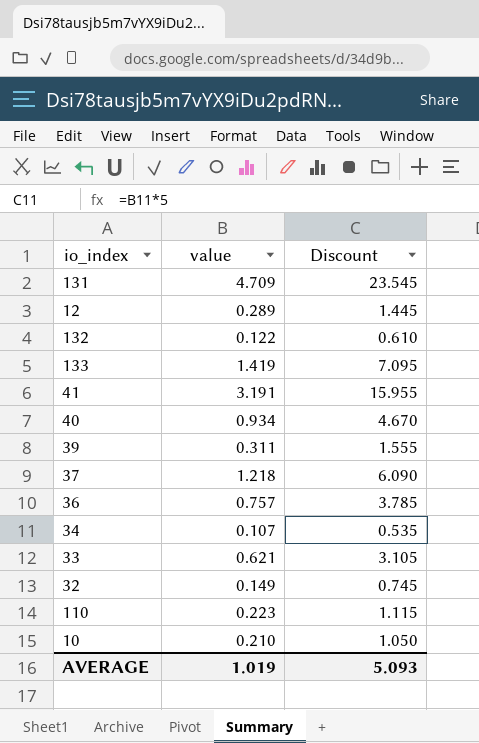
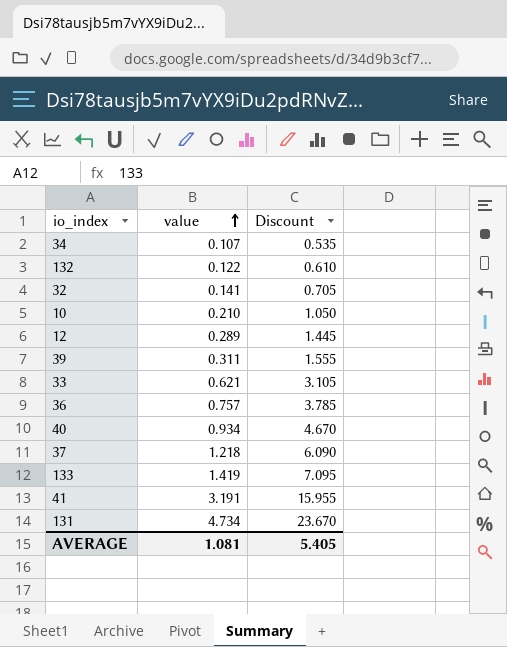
row order: none -> value ascending
row 110: 0.223 | 1.115 -> none
32 | value: 0.149 -> 0.141
32 | Discount: 0.745 -> 0.705
131 | value: 4.709 -> 4.734
131 | Discount: 23.545 -> 23.670
AVERAGE | value: 1.019 -> 1.081
AVERAGE | Discount: 5.093 -> 5.405

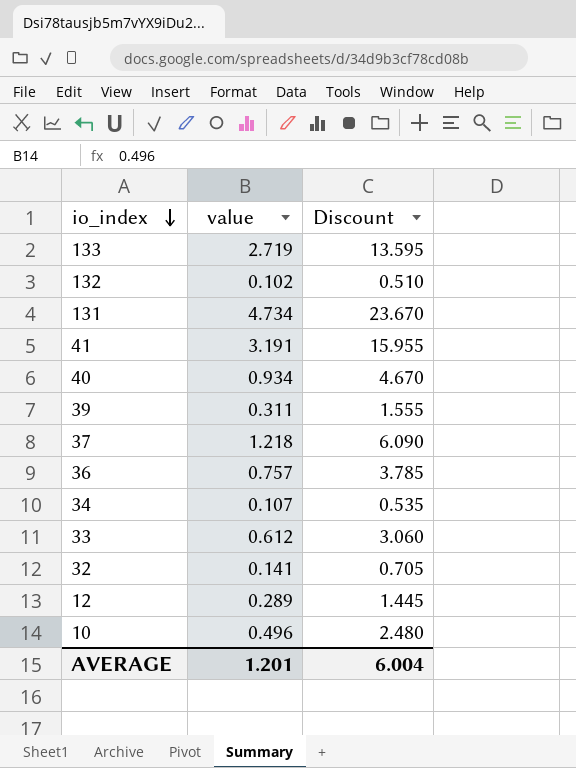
row order: value ascending -> io_index descending
133 | value: 1.419 -> 2.719
133 | Discount: 7.095 -> 13.595
132 | value: 0.122 -> 0.102
132 | Discount: 0.610 -> 0.510
33 | value: 0.621 -> 0.612
33 | Discount: 3.105 -> 3.060
10 | value: 0.210 -> 0.496
10 | Discount: 1.050 -> 2.480
AVERAGE | value: 1.081 -> 1.201
AVERAGE | Discount: 5.405 -> 6.004

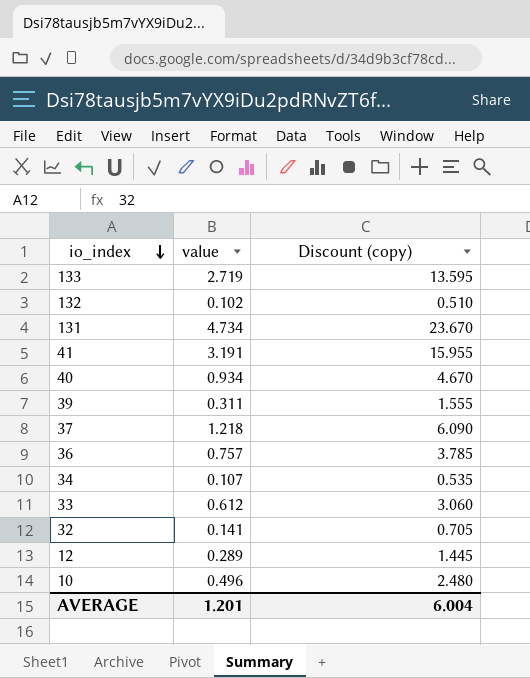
column name: Discount -> Discount (copy)

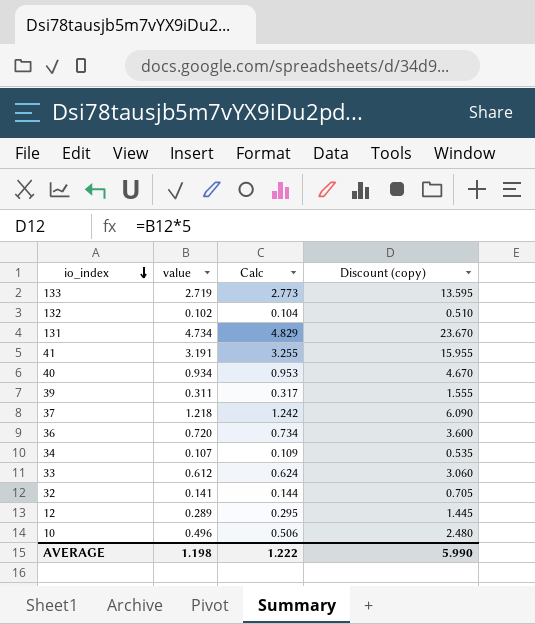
column Calc | formula: none -> [value] * 1.02
36 | value: 0.757 -> 0.720
36 | Discount (copy): 3.785 -> 3.600
AVERAGE | value: 1.201 -> 1.198
AVERAGE | Discount (copy): 6.004 -> 5.990

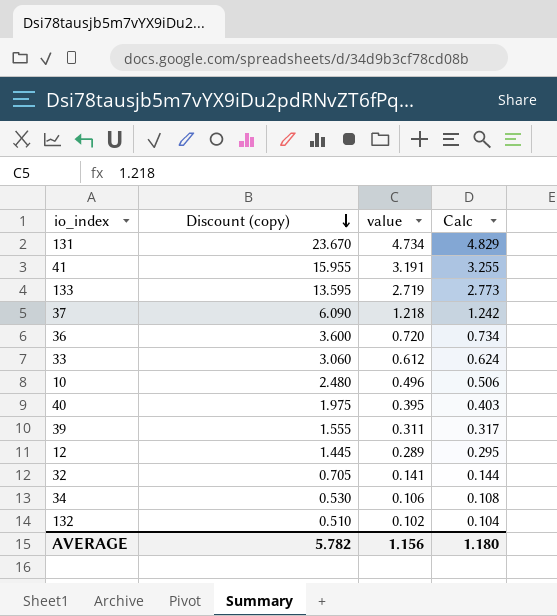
row order: io_index descending -> Discount (copy) descending
column Discount (copy) | position: 4 -> 2
40 | Discount (copy): 4.670 -> 1.975
40 | value: 0.934 -> 0.395
40 | Calc: 0.953 -> 0.403
34 | Discount (copy): 0.535 -> 0.530
34 | value: 0.107 -> 0.106
34 | Calc: 0.109 -> 0.108
AVERAGE | Discount (copy): 5.990 -> 5.782
AVERAGE | value: 1.198 -> 1.156
AVERAGE | Calc: 1.222 -> 1.180

